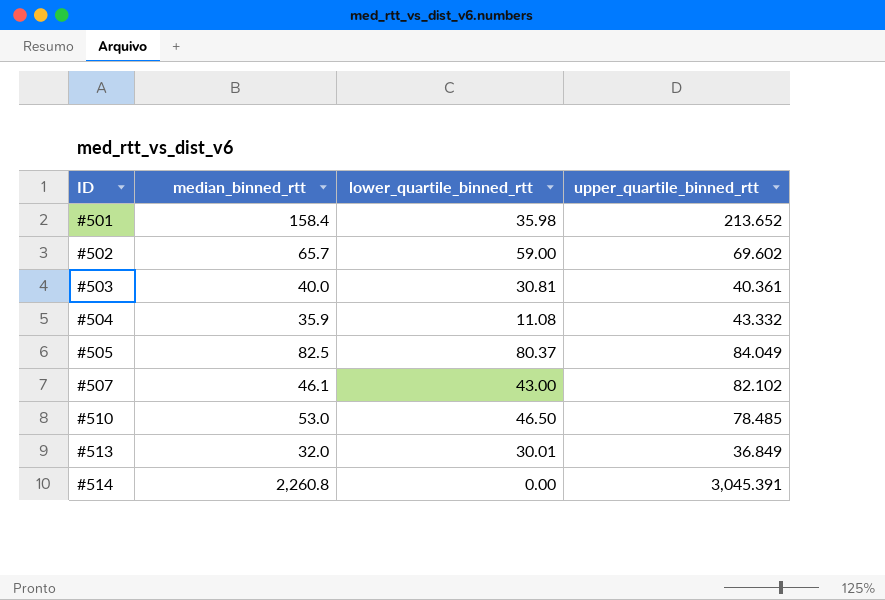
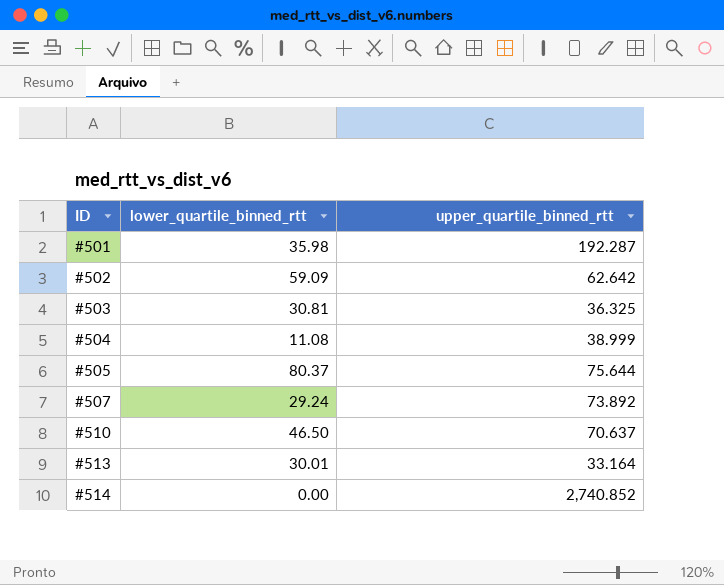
column median_binned_rtt | position: 2 -> none
#501 | upper_quartile_binned_rtt: 213.652 -> 192.287
#502 | lower_quartile_binned_rtt: 59.00 -> 59.09
#502 | upper_quartile_binned_rtt: 69.602 -> 62.642
#503 | upper_quartile_binned_rtt: 40.361 -> 36.325
#504 | upper_quartile_binned_rtt: 43.332 -> 38.999
#505 | upper_quartile_binned_rtt: 84.049 -> 75.644
#507 | lower_quartile_binned_rtt: 43.00 -> 29.24
#507 | upper_quartile_binned_rtt: 82.102 -> 73.892
#510 | upper_quartile_binned_rtt: 78.485 -> 70.637
#513 | upper_quartile_binned_rtt: 36.849 -> 33.164
#514 | upper_quartile_binned_rtt: 3,045.391 -> 2,740.852

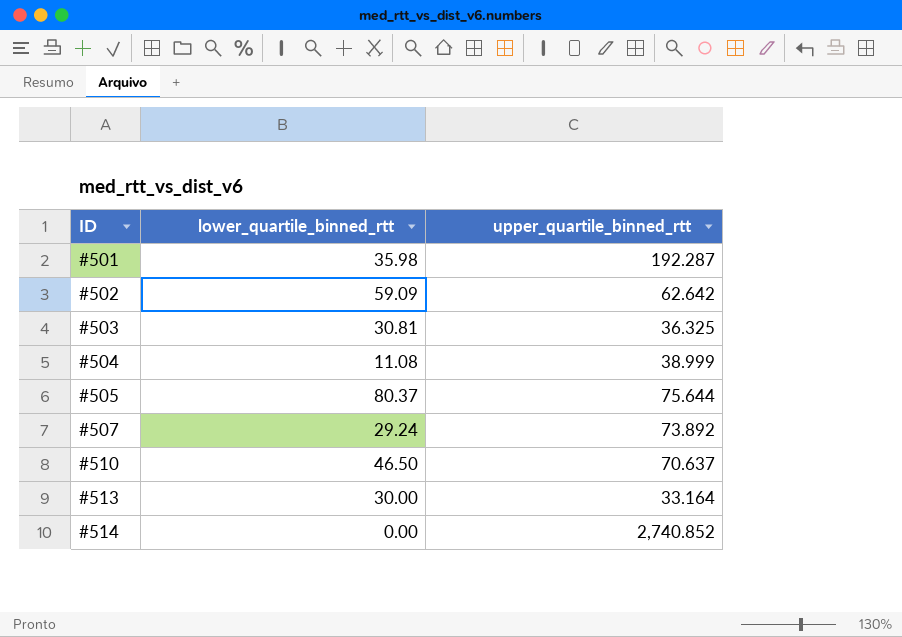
#513 | lower_quartile_binned_rtt: 30.01 -> 30.00

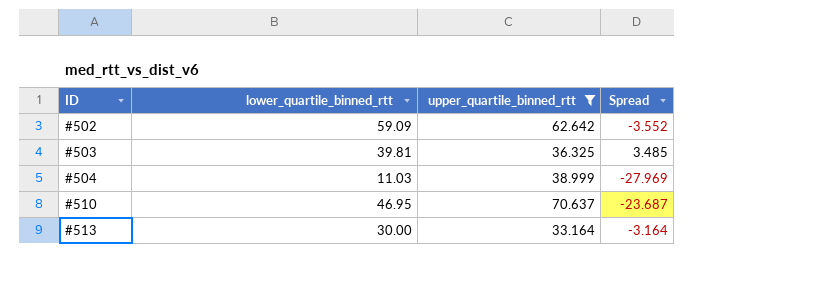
filter: none -> upper_quartile_binned_rtt <= 70.637
column Spread | formula: none -> [lower_quartile_binned_rtt] - [upper_quartile_binned_rtt]
#503 | lower_quartile_binned_rtt: 30.81 -> 39.81
#504 | lower_quartile_binned_rtt: 11.08 -> 11.03
#510 | lower_quartile_binned_rtt: 46.50 -> 46.95

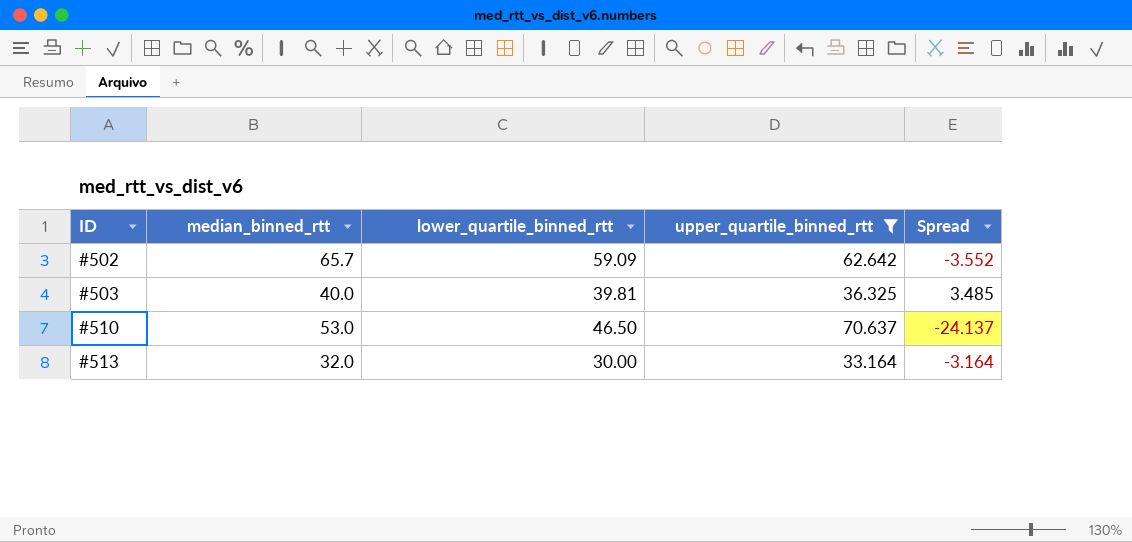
column median_binned_rtt | position: none -> 2
row #504: 11.03 | 38.999 | -27.969 -> none
#510 | lower_quartile_binned_rtt: 46.95 -> 46.50
#510 | Spread: -23.687 -> -24.137

